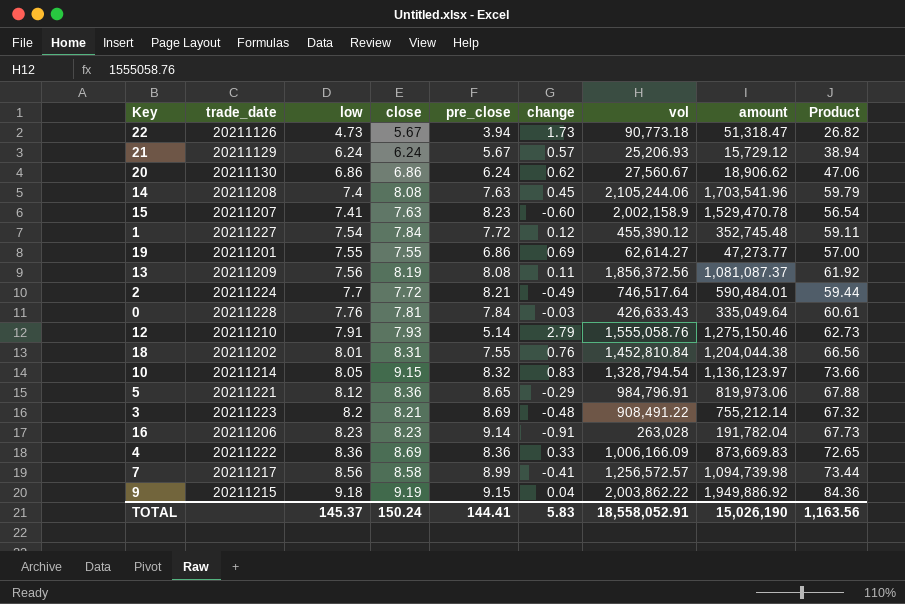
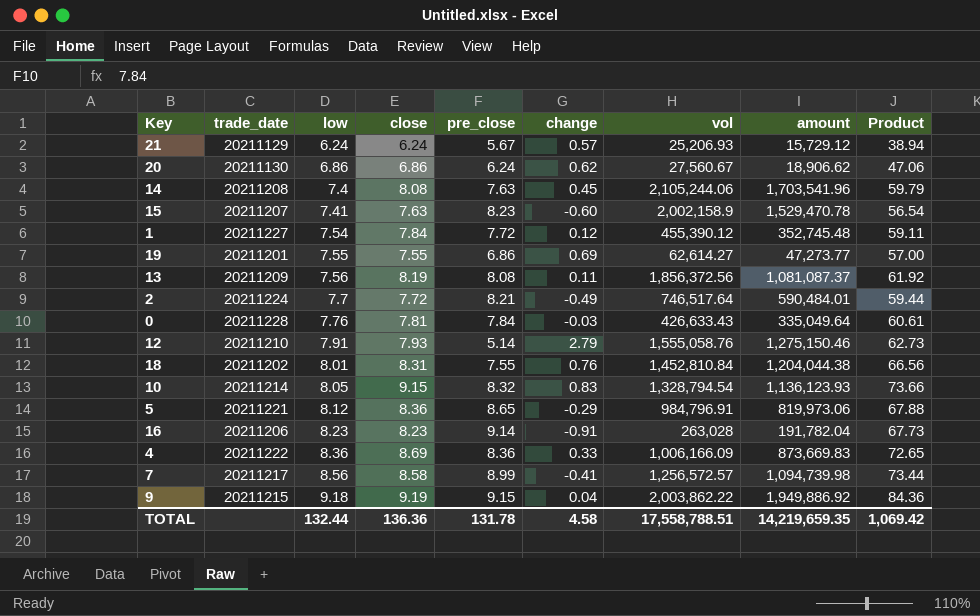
row 22: 20211126 | 4.73 | 5.67 | 3.94 | 1.73 | 90,773.18 | 51,318.47 | 26.82 -> none
row 3: 20211223 | 8.2 | 8.21 | 8.69 | -0.48 | 908,491.22 | 755,212.14 | 67.32 -> none
10 | amount: 1,136,123.97 -> 1,136,123.93
TOTAL | low: 145.37 -> 132.44
TOTAL | close: 150.24 -> 136.36
TOTAL | pre_close: 144.41 -> 131.78
TOTAL | change: 5.83 -> 4.58
TOTAL | vol: 18,558,052.91 -> 17,558,788.51
TOTAL | amount: 15,026,190 -> 14,219,659.35
TOTAL | Product: 1,163.56 -> 1,069.42

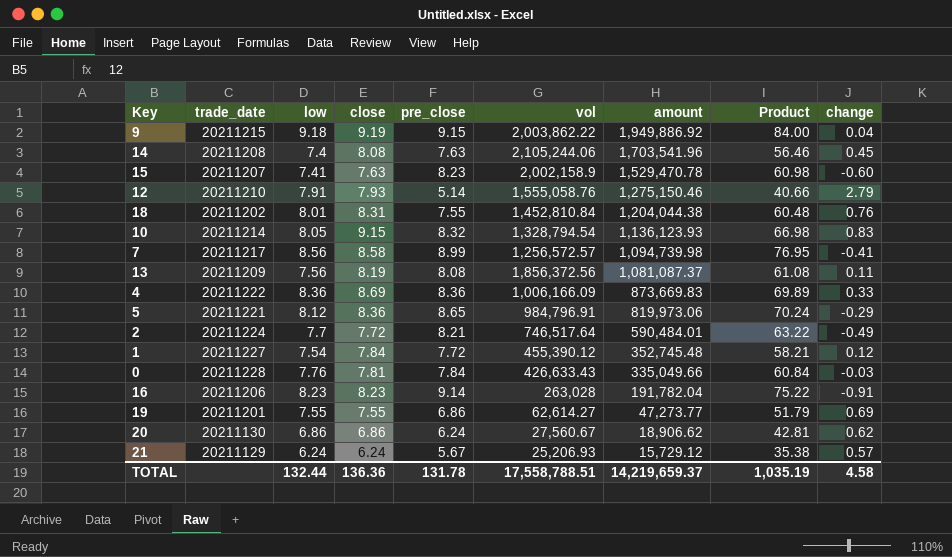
row order: low ascending -> amount descending
column Product | formula: [low] * [close] -> [low] * [pre_close]
column change | position: 6 -> 9
0 | amount: 335,049.64 -> 335,049.66
TOTAL | amount: 14,219,659.35 -> 14,219,659.37
TOTAL | Product: 1,069.42 -> 1,035.19

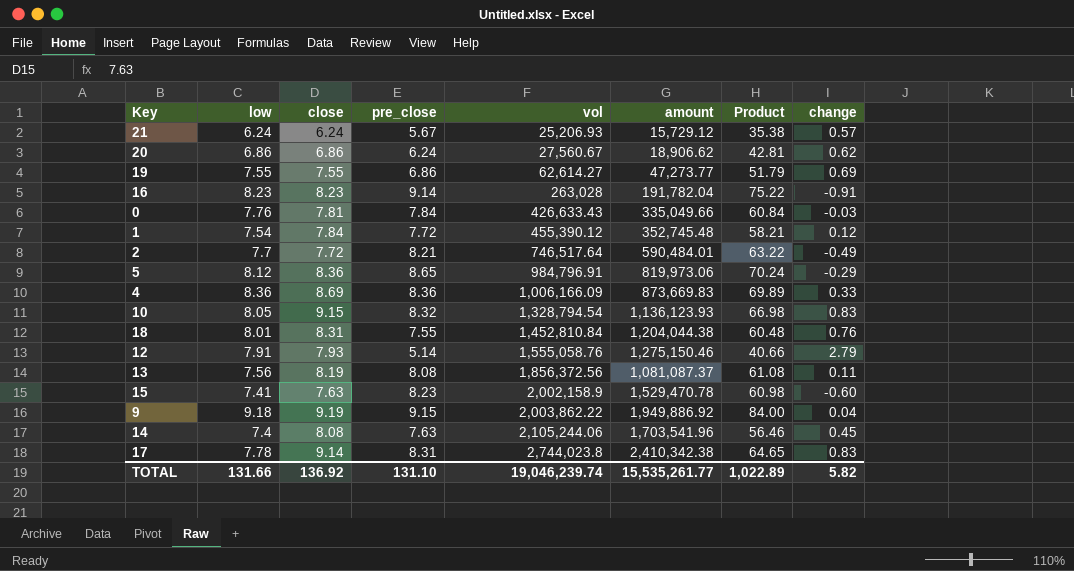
row order: amount descending -> vol ascending
column trade_date | position: 2 -> none
row 7: 20211217 | 8.56 | 8.58 | 8.99 | 1,256,572.57 | 1,094,739.98 | 76.95 | -0.41 -> none
row 17: none -> 7.78 | 9.14 | 8.31 | 2,744,023.8 | 2,410,342.38 | 64.65 | 0.83
TOTAL | low: 132.44 -> 131.66
TOTAL | close: 136.36 -> 136.92
TOTAL | pre_close: 131.78 -> 131.10
TOTAL | vol: 17,558,788.51 -> 19,046,239.74
TOTAL | amount: 14,219,659.37 -> 15,535,261.77
TOTAL | Product: 1,035.19 -> 1,022.89
TOTAL | change: 4.58 -> 5.82

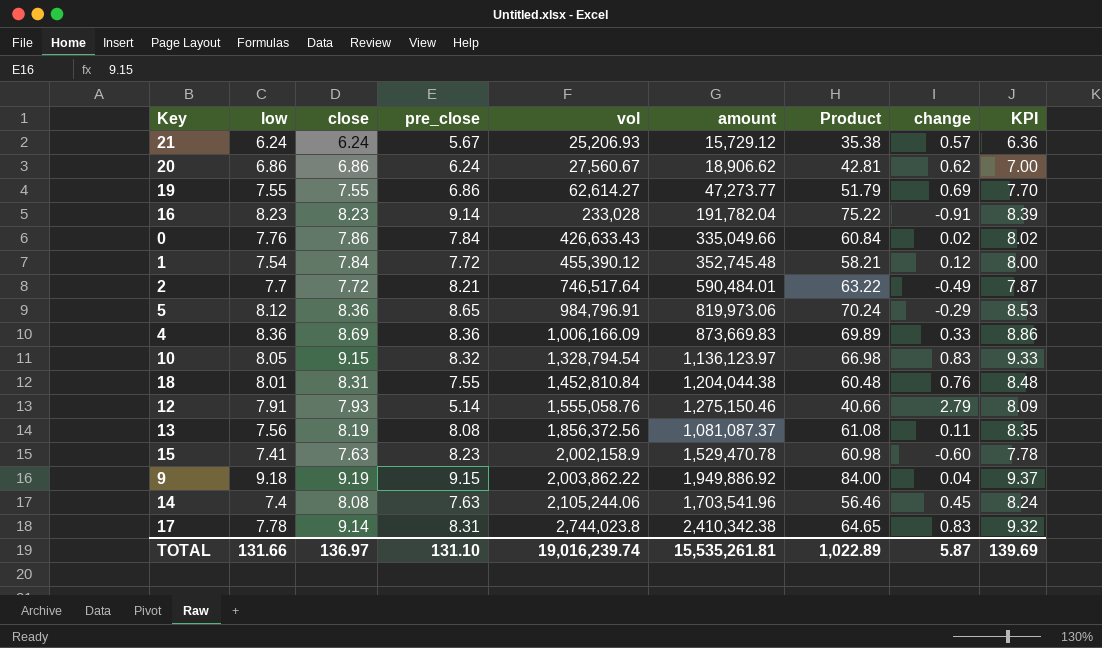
column KPI | formula: none -> [close] * 1.02
16 | vol: 263,028 -> 233,028
0 | close: 7.81 -> 7.86
0 | change: -0.03 -> 0.02
10 | amount: 1,136,123.93 -> 1,136,123.97
TOTAL | close: 136.92 -> 136.97
TOTAL | vol: 19,046,239.74 -> 19,016,239.74
TOTAL | amount: 15,535,261.77 -> 15,535,261.81
TOTAL | change: 5.82 -> 5.87

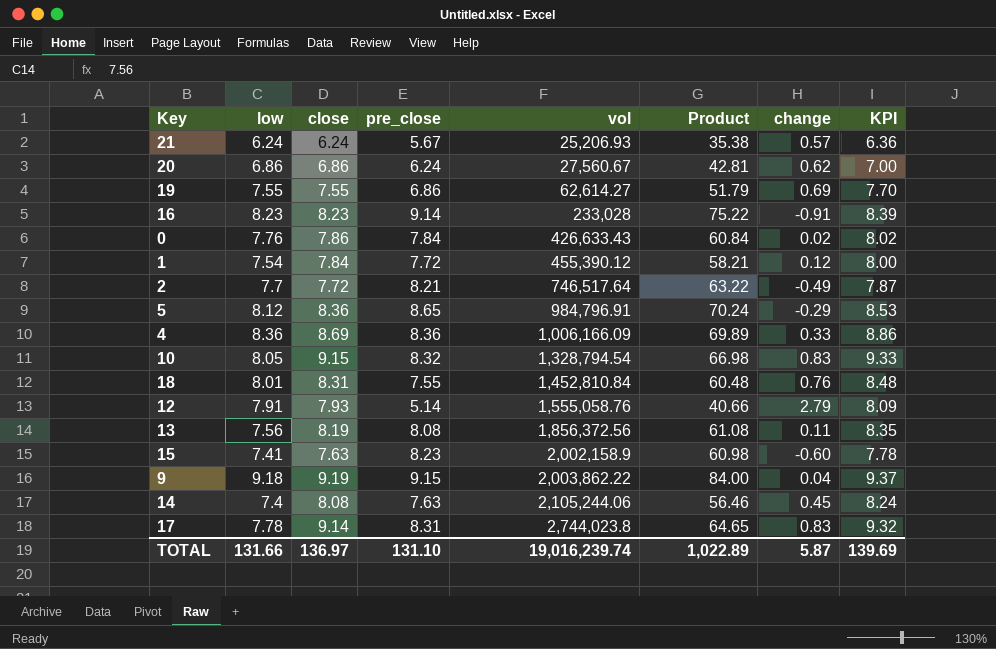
column amount | position: 6 -> none

